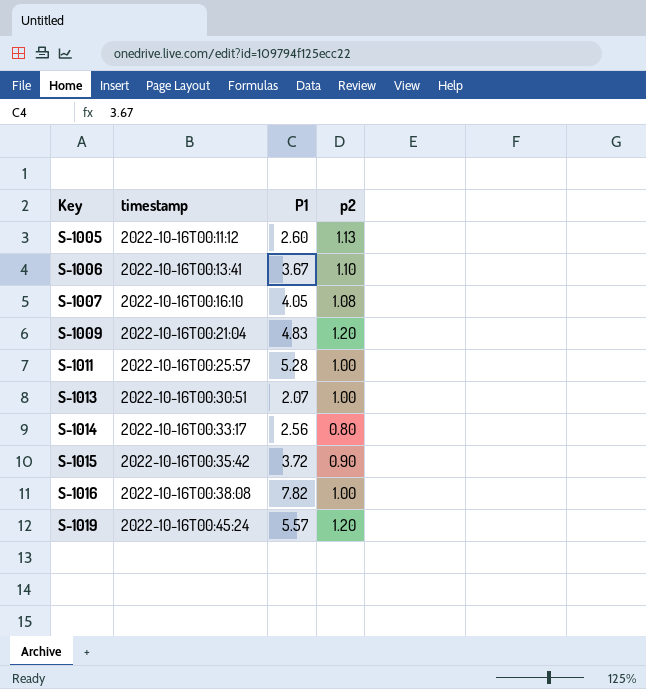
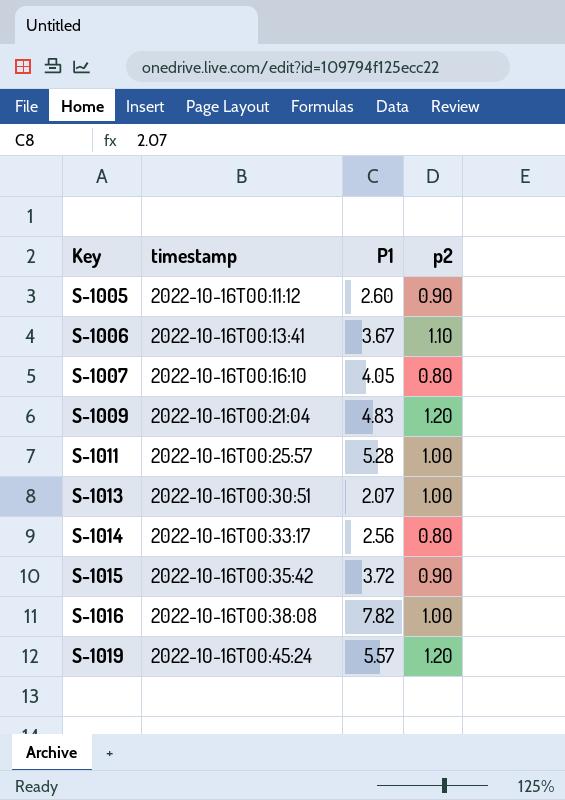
S-1005 | p2: 1.13 -> 0.90
S-1007 | p2: 1.08 -> 0.80

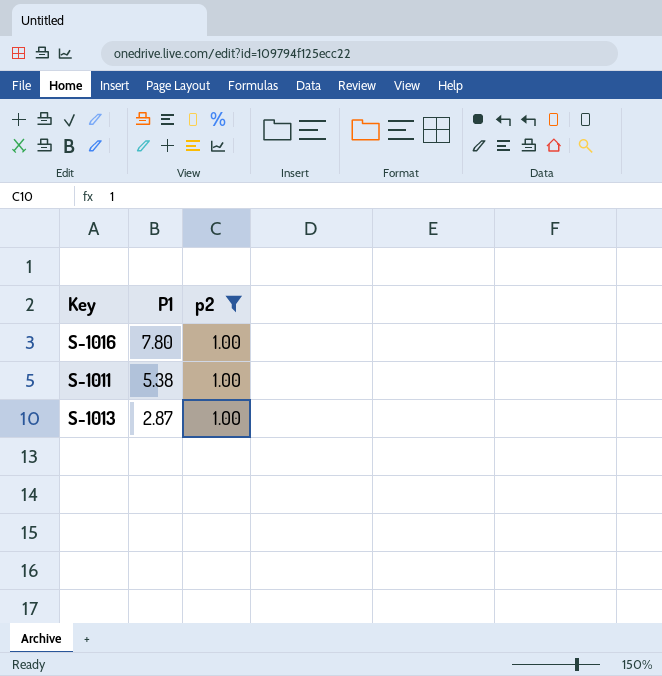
filter: none -> p2 = 1.00
row order: Key ascending -> P1 descending
column timestamp | position: 2 -> none
S-1016 | P1: 7.82 -> 7.80
S-1011 | P1: 5.28 -> 5.38
S-1013 | P1: 2.07 -> 2.87

